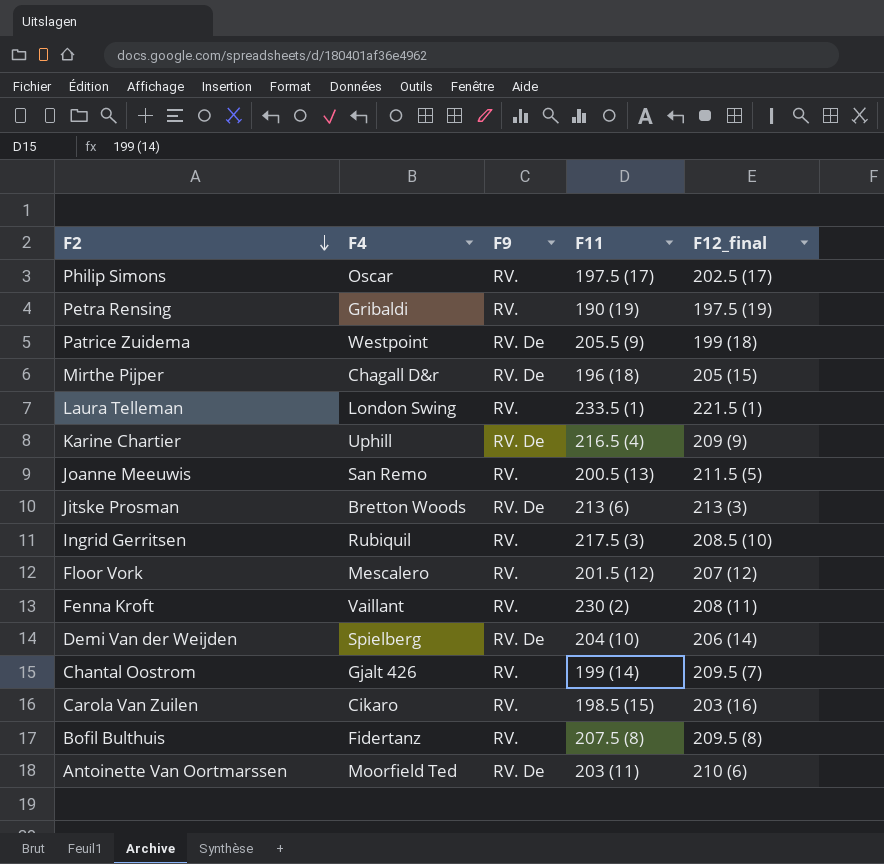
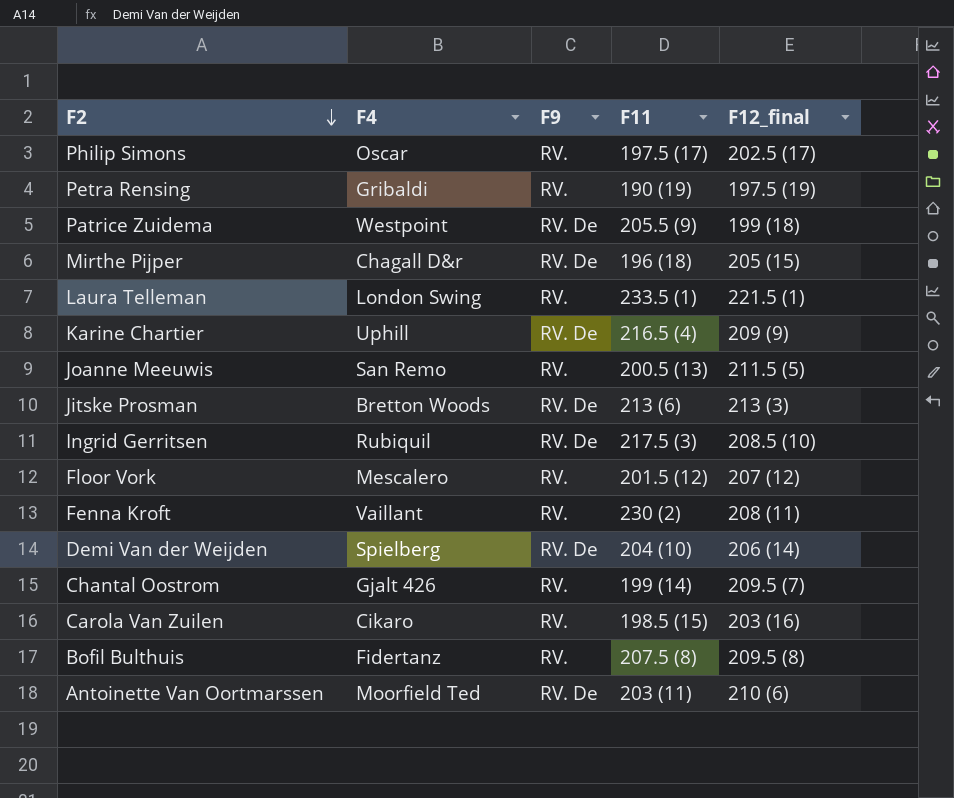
Ingrid Gerritsen | F9: RV. -> RV. De

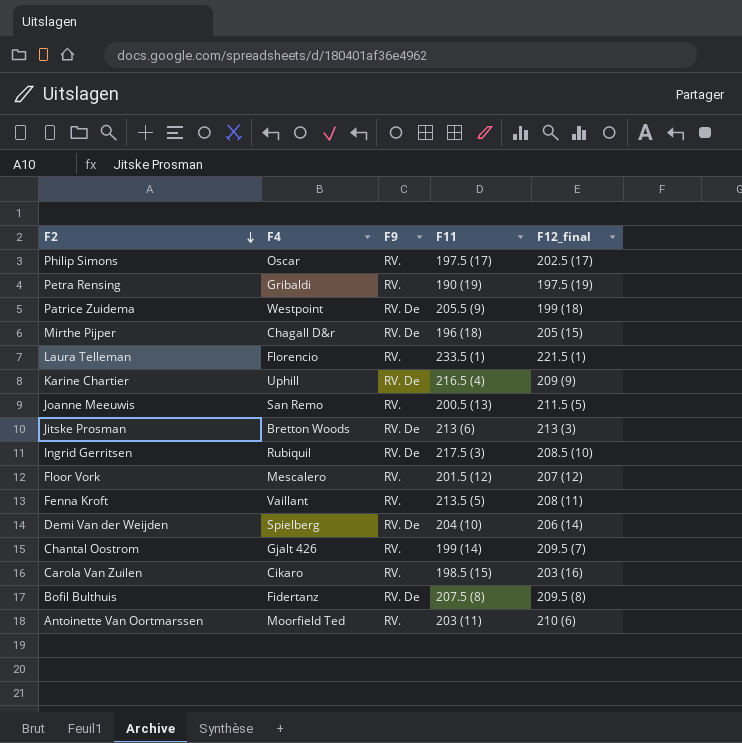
Laura Telleman | F4: London Swing -> Florencio
Fenna Kroft | F11: 230 (2) -> 213.5 (5)
Bofil Bulthuis | F9: RV. -> RV. De
Antoinette Van Oortmarssen | F9: RV. De -> RV.

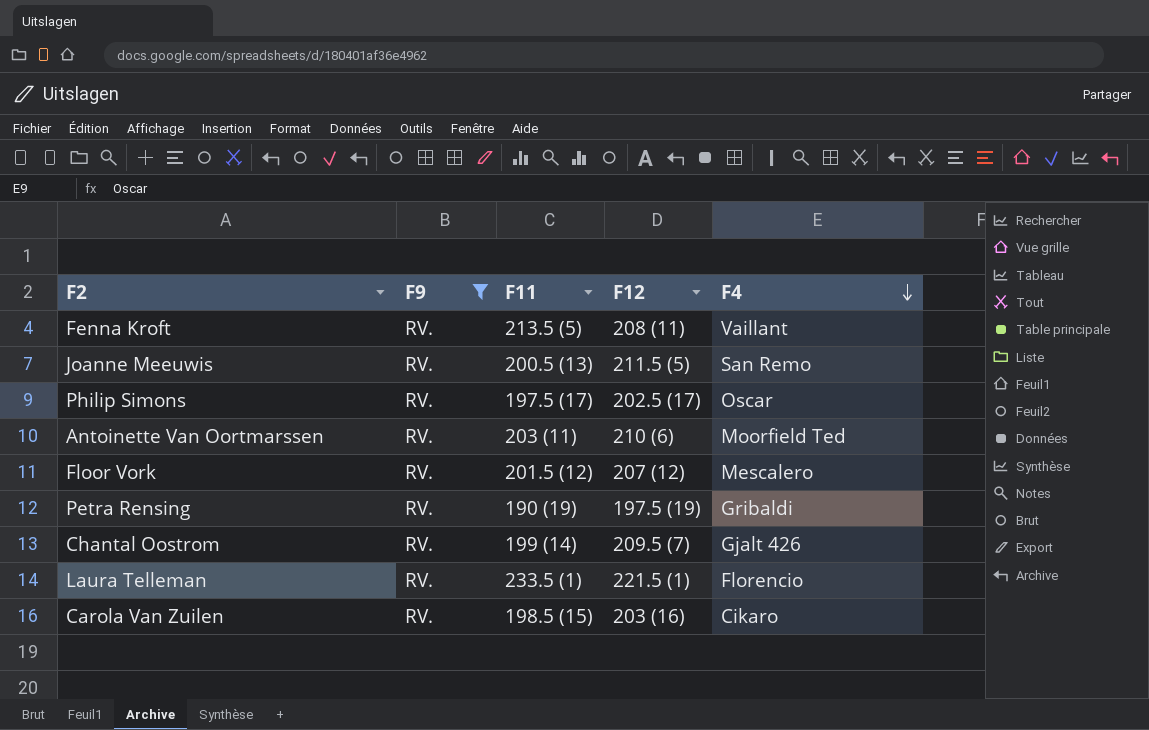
filter: none -> F9 = RV.
row order: F2 descending -> F4 descending
column name: F12_final -> F12
column F4 | position: 2 -> 5

